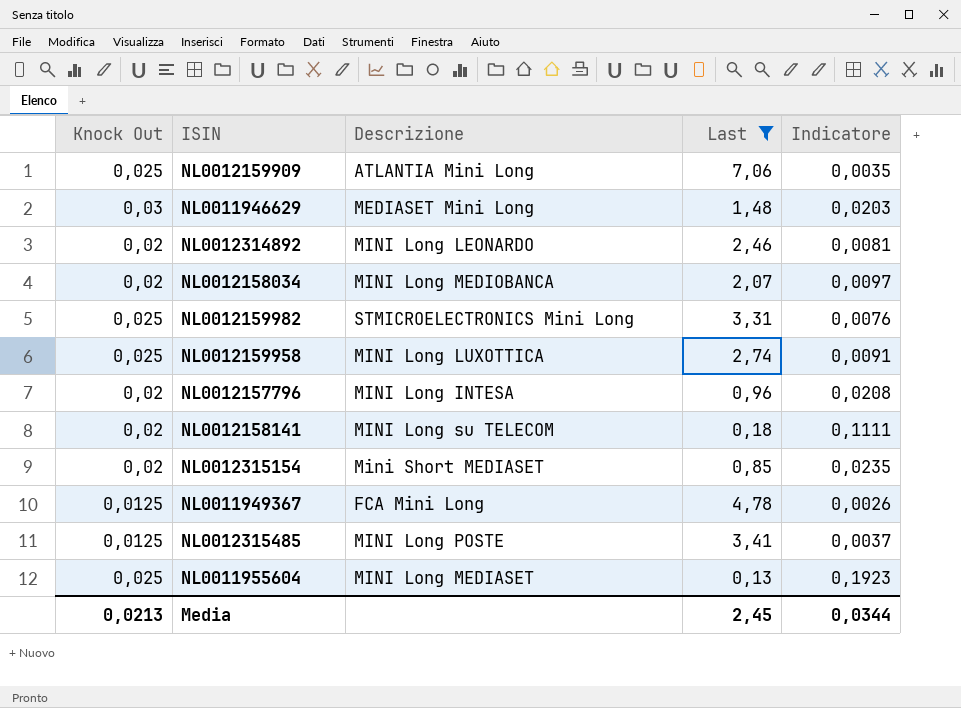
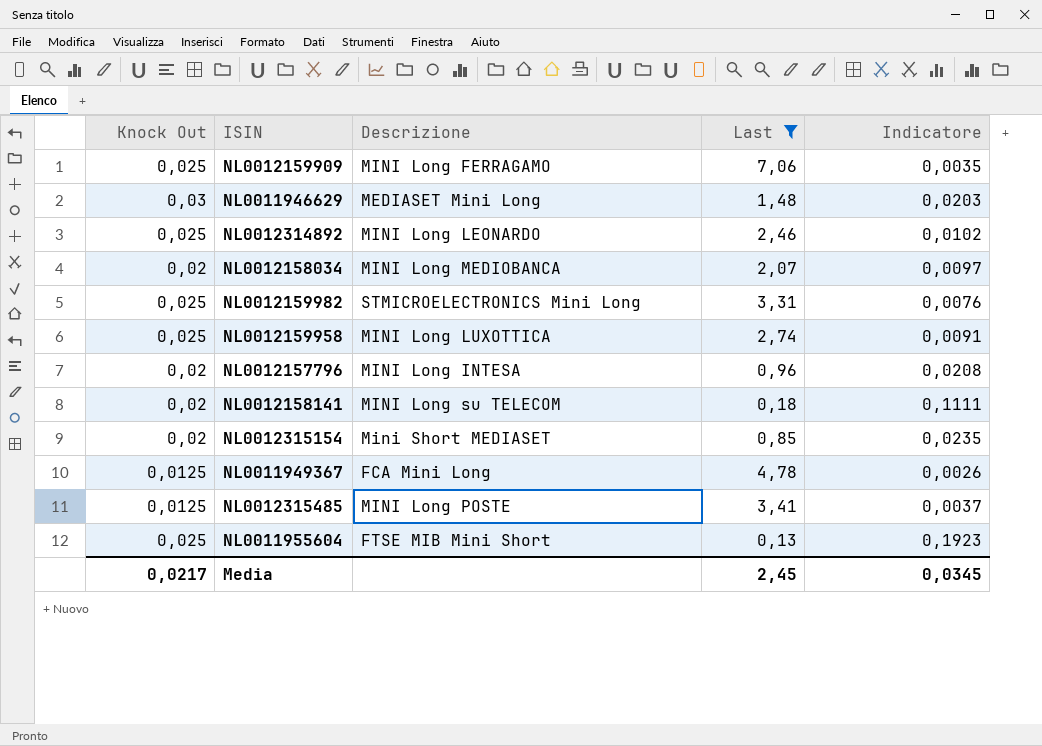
NL0012159909 | Descrizione: ATLANTIA Mini Long -> MINI Long FERRAGAMO
NL0012314892 | Knock Out: 0,02 -> 0,025
NL0012314892 | Indicatore: 0,0081 -> 0,0102
NL0011955604 | Descrizione: MINI Long MEDIASET -> FTSE MIB Mini Short
Media | Knock Out: 0,0213 -> 0,0217
Media | Indicatore: 0,0344 -> 0,0345

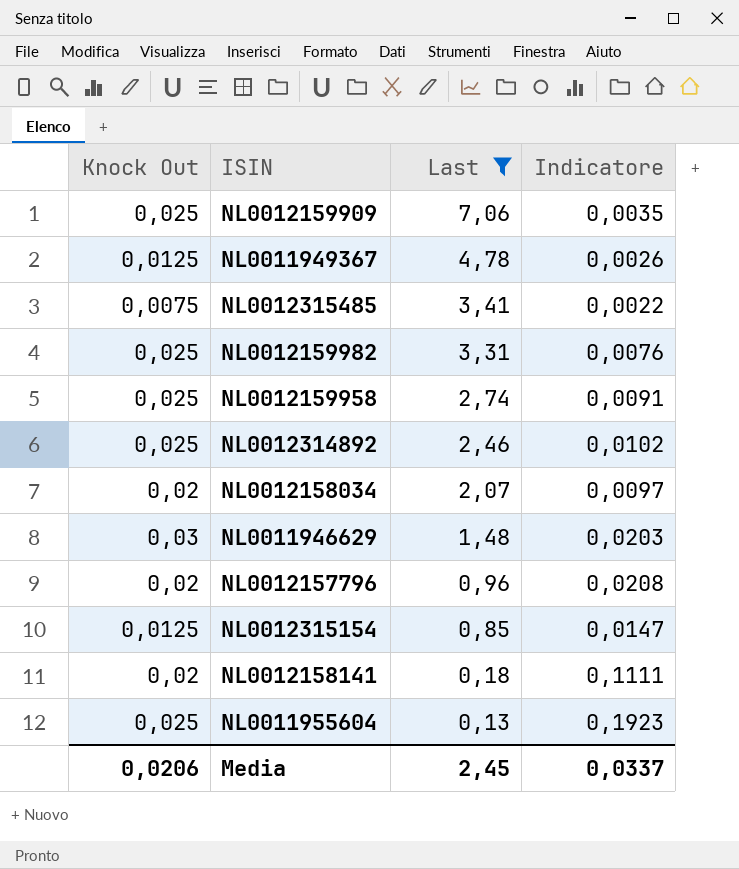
row order: none -> Last descending
column Descrizione | position: 3 -> none
NL0012315485 | Knock Out: 0,0125 -> 0,0075
NL0012315485 | Indicatore: 0,0037 -> 0,0022
NL0012315154 | Knock Out: 0,02 -> 0,0125
NL0012315154 | Indicatore: 0,0235 -> 0,0147
Media | Knock Out: 0,0217 -> 0,0206
Media | Indicatore: 0,0345 -> 0,0337

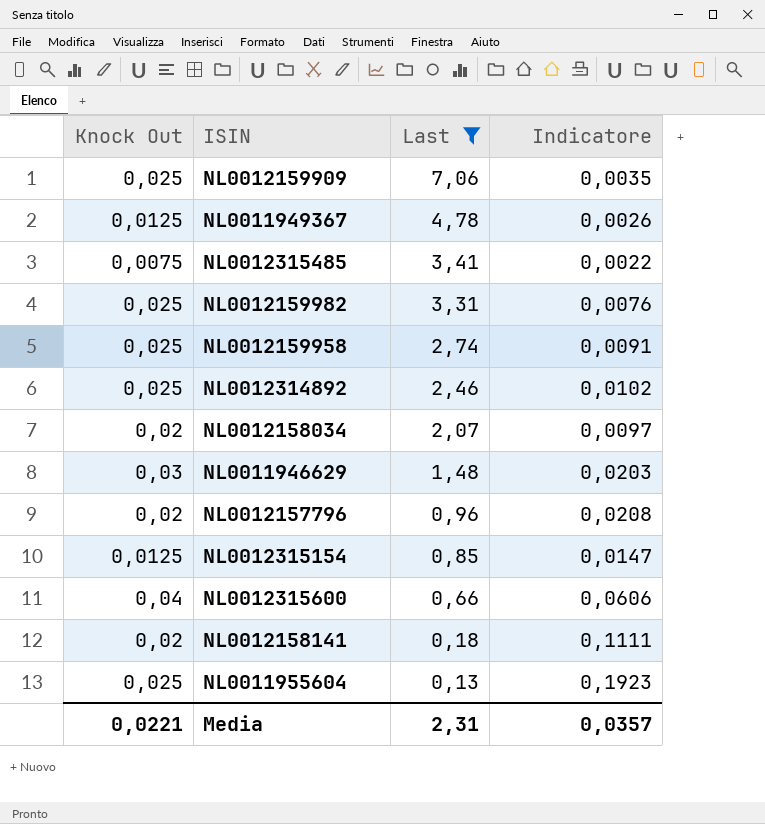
row NL0012315600: none -> 0,04 | 0,66 | 0,0606
Media | Knock Out: 0,0206 -> 0,0221
Media | Last: 2,45 -> 2,31
Media | Indicatore: 0,0337 -> 0,0357

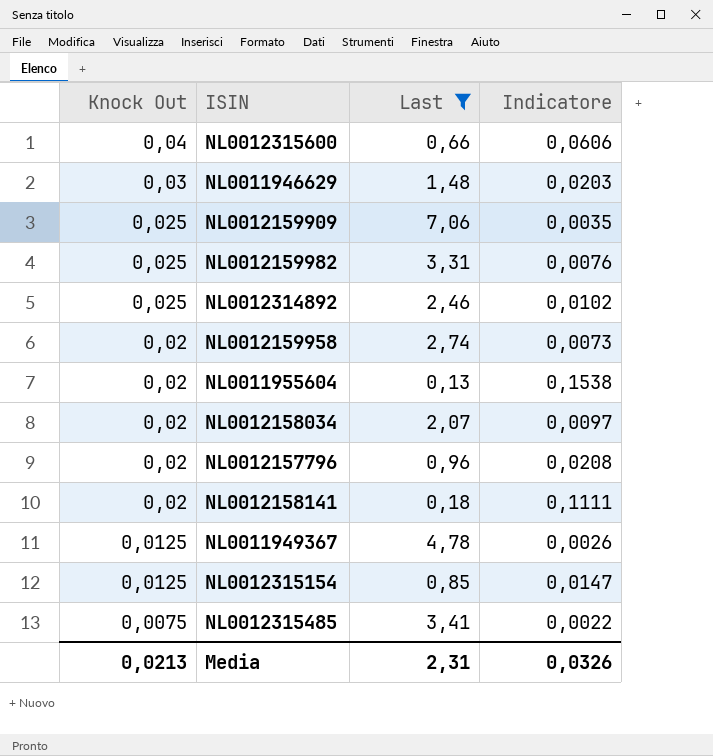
row order: Last descending -> Knock Out descending
NL0012159958 | Knock Out: 0,025 -> 0,02
NL0012159958 | Indicatore: 0,0091 -> 0,0073
NL0011955604 | Knock Out: 0,025 -> 0,02
NL0011955604 | Indicatore: 0,1923 -> 0,1538
Media | Knock Out: 0,0221 -> 0,0213
Media | Indicatore: 0,0357 -> 0,0326

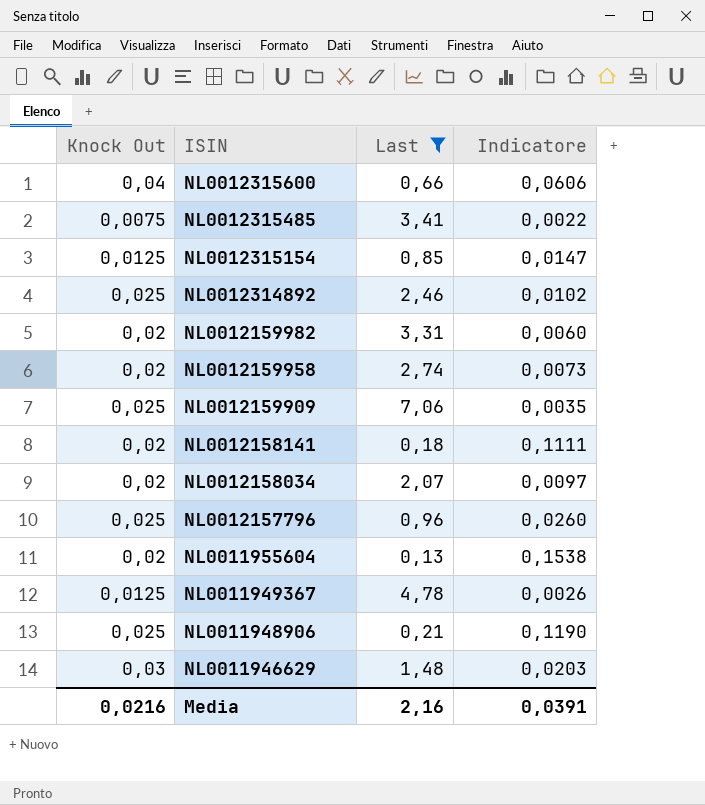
row order: Knock Out descending -> ISIN descending
NL0012159982 | Knock Out: 0,025 -> 0,02
NL0012159982 | Indicatore: 0,0076 -> 0,0060
NL0012157796 | Knock Out: 0,02 -> 0,025
NL0012157796 | Indicatore: 0,0208 -> 0,0260
row NL0011948906: none -> 0,025 | 0,21 | 0,1190
Media | Knock Out: 0,0213 -> 0,0216
Media | Last: 2,31 -> 2,16
Media | Indicatore: 0,0326 -> 0,0391

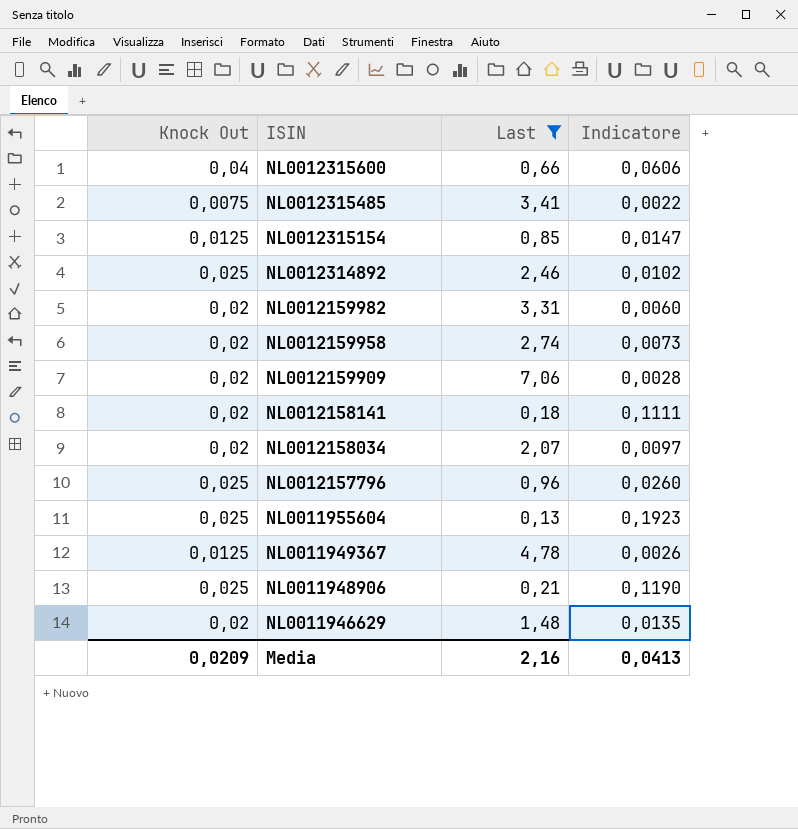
NL0012159909 | Knock Out: 0,025 -> 0,02
NL0012159909 | Indicatore: 0,0035 -> 0,0028
NL0011955604 | Knock Out: 0,02 -> 0,025
NL0011955604 | Indicatore: 0,1538 -> 0,1923
NL0011946629 | Knock Out: 0,03 -> 0,02
NL0011946629 | Indicatore: 0,0203 -> 0,0135
Media | Knock Out: 0,0216 -> 0,0209
Media | Indicatore: 0,0391 -> 0,0413

